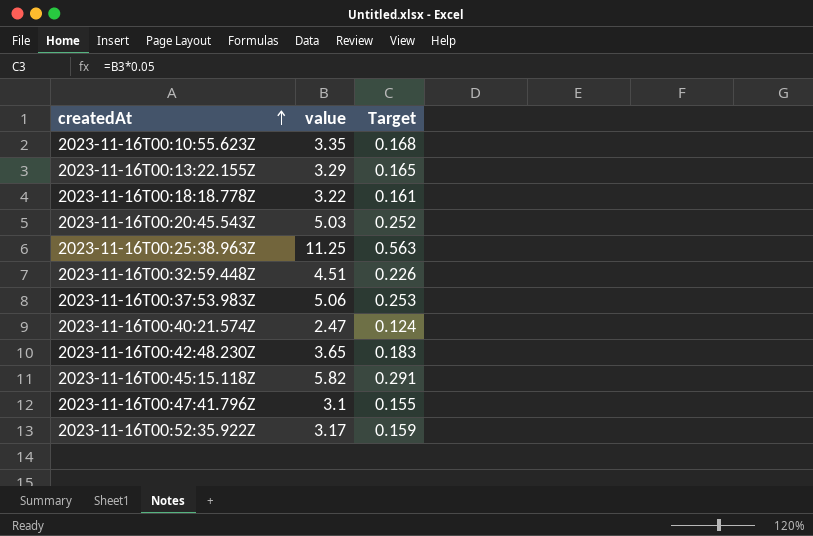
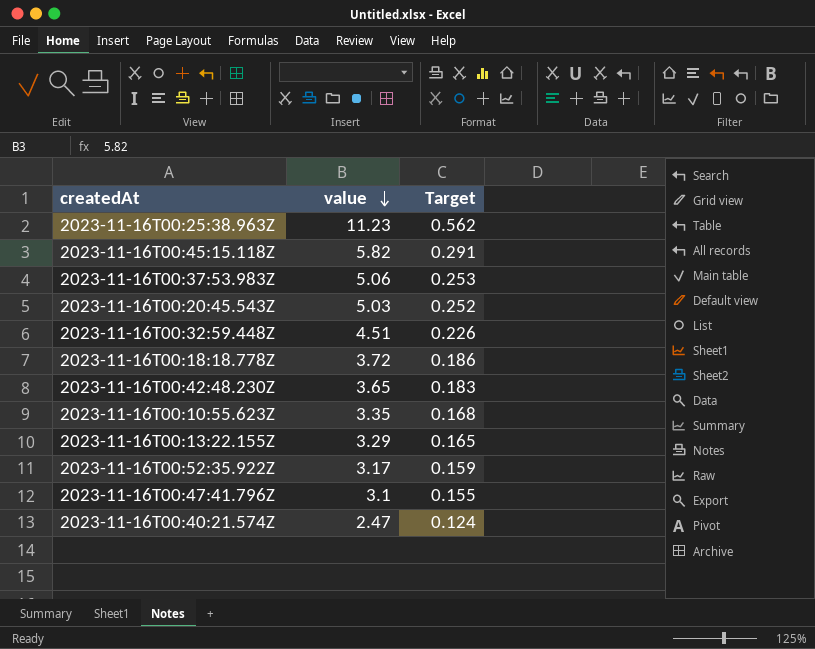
row order: createdAt ascending -> value descending
2023-11-16T00:25:38.963Z | value: 11.25 -> 11.23
2023-11-16T00:25:38.963Z | Target: 0.563 -> 0.562
2023-11-16T00:18:18.778Z | value: 3.22 -> 3.72
2023-11-16T00:18:18.778Z | Target: 0.161 -> 0.186

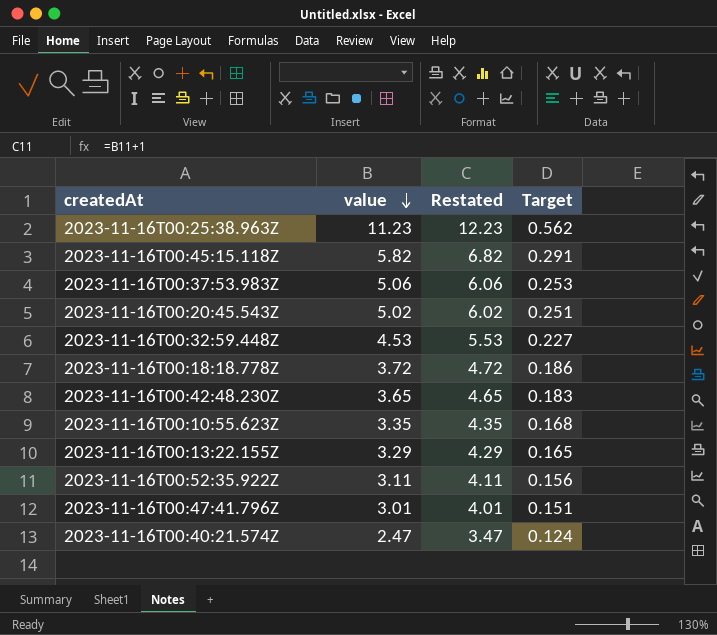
column Restated | formula: none -> [value] + 1
2023-11-16T00:20:45.543Z | value: 5.03 -> 5.02
2023-11-16T00:20:45.543Z | Target: 0.252 -> 0.251
2023-11-16T00:32:59.448Z | value: 4.51 -> 4.53
2023-11-16T00:32:59.448Z | Target: 0.226 -> 0.227
2023-11-16T00:52:35.922Z | value: 3.17 -> 3.11
2023-11-16T00:52:35.922Z | Target: 0.159 -> 0.156
2023-11-16T00:47:41.796Z | value: 3.1 -> 3.01
2023-11-16T00:47:41.796Z | Target: 0.155 -> 0.151

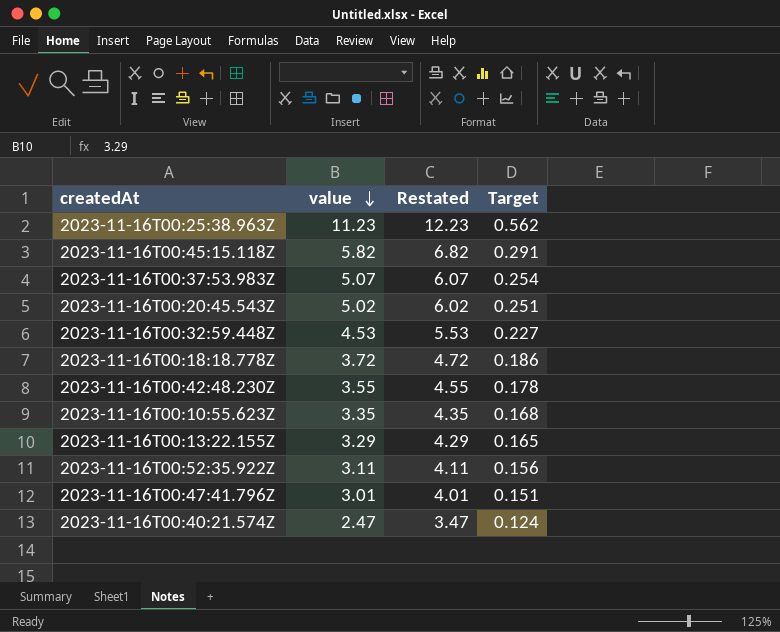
2023-11-16T00:37:53.983Z | value: 5.06 -> 5.07
2023-11-16T00:37:53.983Z | Restated: 6.06 -> 6.07
2023-11-16T00:37:53.983Z | Target: 0.253 -> 0.254
2023-11-16T00:42:48.230Z | value: 3.65 -> 3.55
2023-11-16T00:42:48.230Z | Restated: 4.65 -> 4.55
2023-11-16T00:42:48.230Z | Target: 0.183 -> 0.178

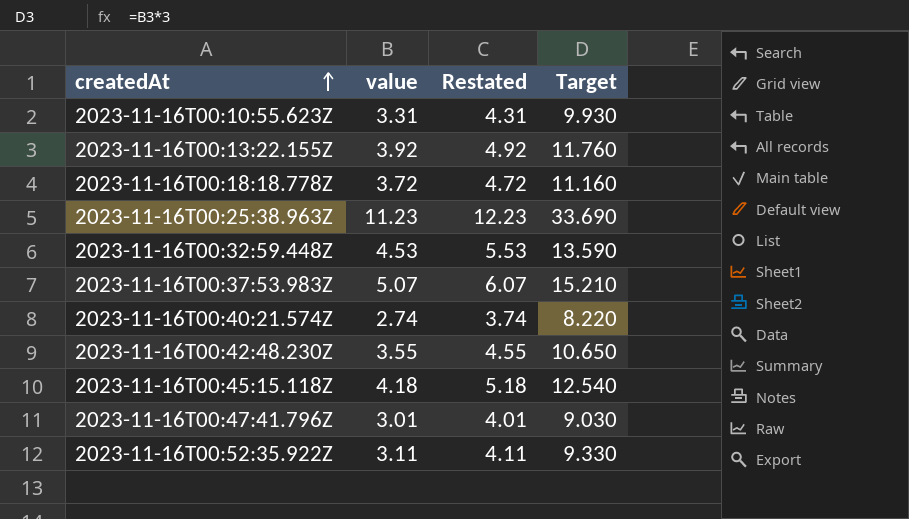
row order: value descending -> createdAt ascending
column Target | formula: [value] * 0.05 -> [value] * 3
row 2023-11-16T00:20:45.543Z: 5.02 | 6.02 | 0.251 -> none
2023-11-16T00:10:55.623Z | value: 3.35 -> 3.31
2023-11-16T00:10:55.623Z | Restated: 4.35 -> 4.31
2023-11-16T00:13:22.155Z | value: 3.29 -> 3.92
2023-11-16T00:13:22.155Z | Restated: 4.29 -> 4.92
2023-11-16T00:40:21.574Z | value: 2.47 -> 2.74
2023-11-16T00:40:21.574Z | Restated: 3.47 -> 3.74
2023-11-16T00:45:15.118Z | value: 5.82 -> 4.18
2023-11-16T00:45:15.118Z | Restated: 6.82 -> 5.18

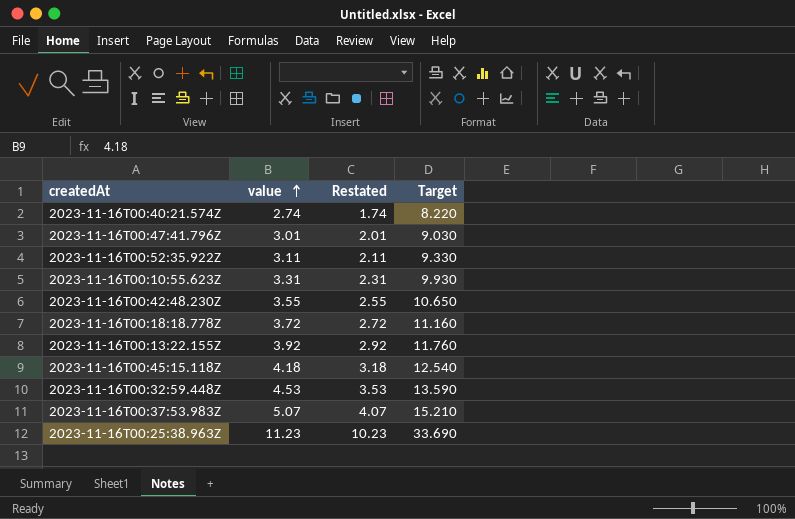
row order: createdAt ascending -> value ascending
column Restated | formula: [value] + 1 -> [value] - 1

